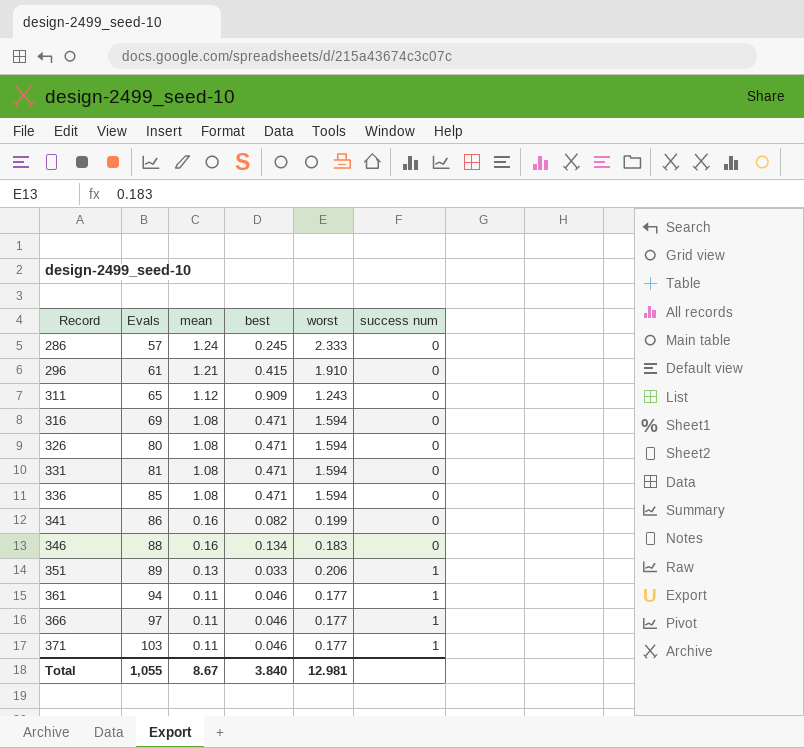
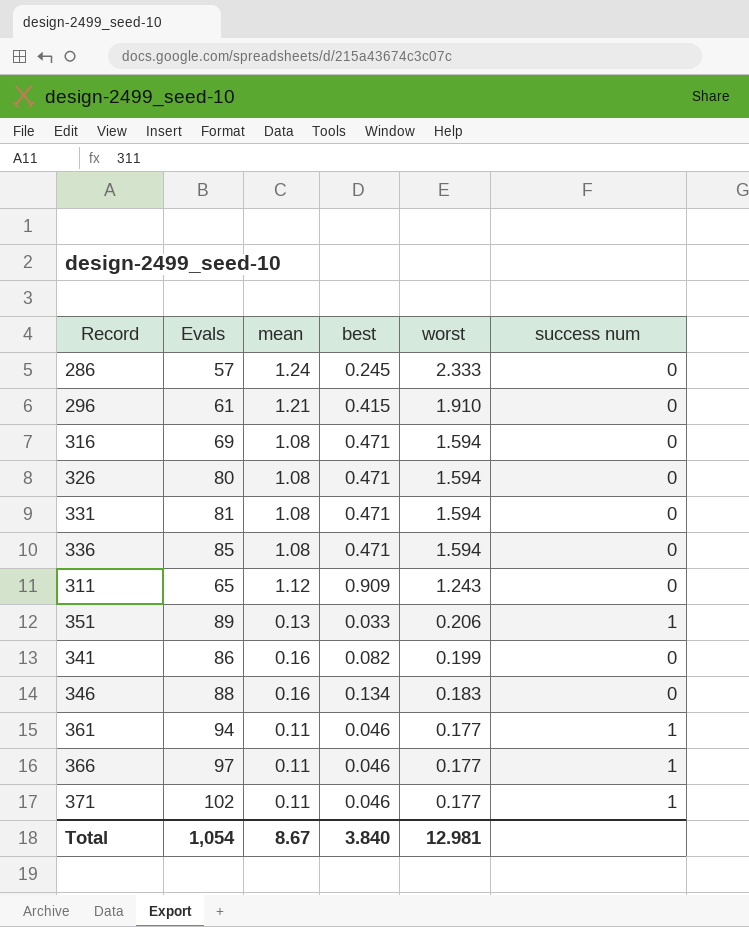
row order: Record ascending -> worst descending
371 | Evals: 103 -> 102
Total | Evals: 1,055 -> 1,054

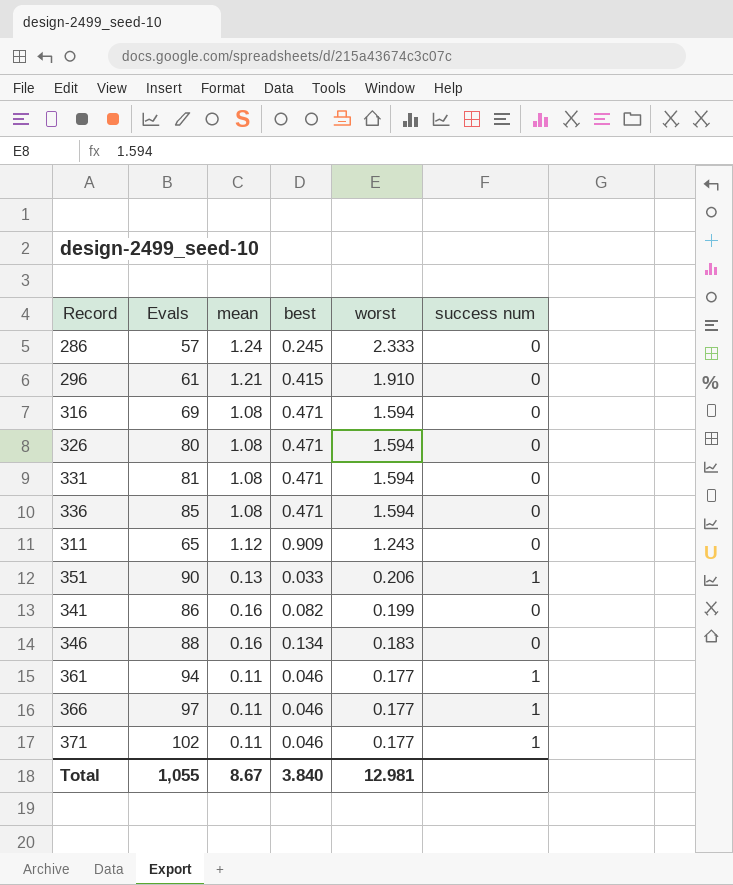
351 | Evals: 89 -> 90
Total | Evals: 1,054 -> 1,055

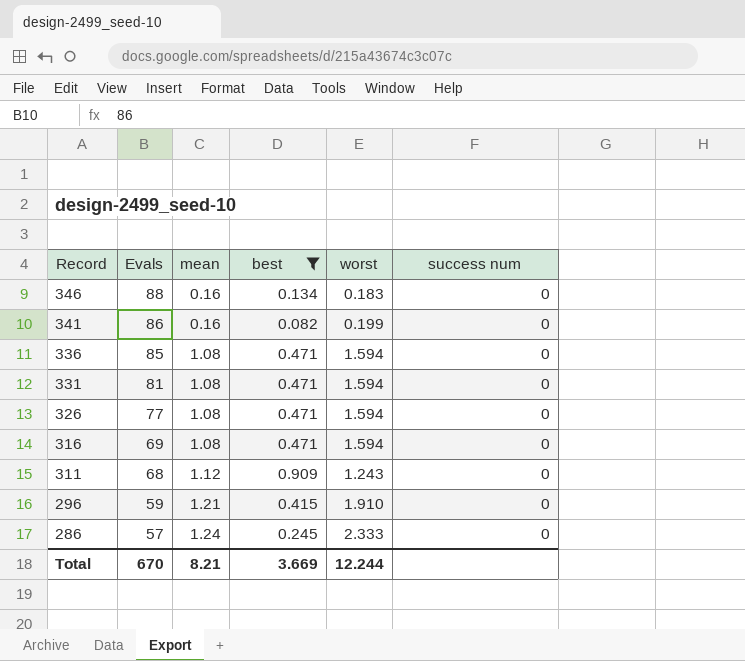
filter: none -> best >= 0.082
row order: worst descending -> Record descending
326 | Evals: 80 -> 77
311 | Evals: 65 -> 68
296 | Evals: 61 -> 59
Total | Evals: 1,055 -> 670
Total | mean: 8.67 -> 8.21
Total | best: 3.840 -> 3.669
Total | worst: 12.981 -> 12.244

